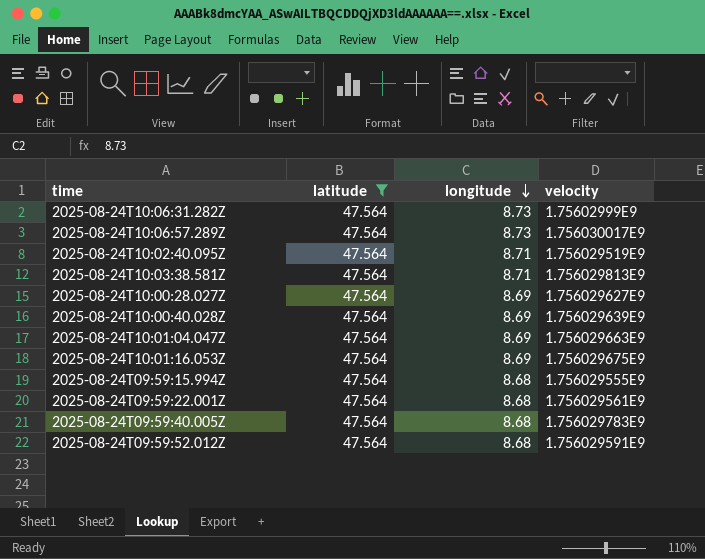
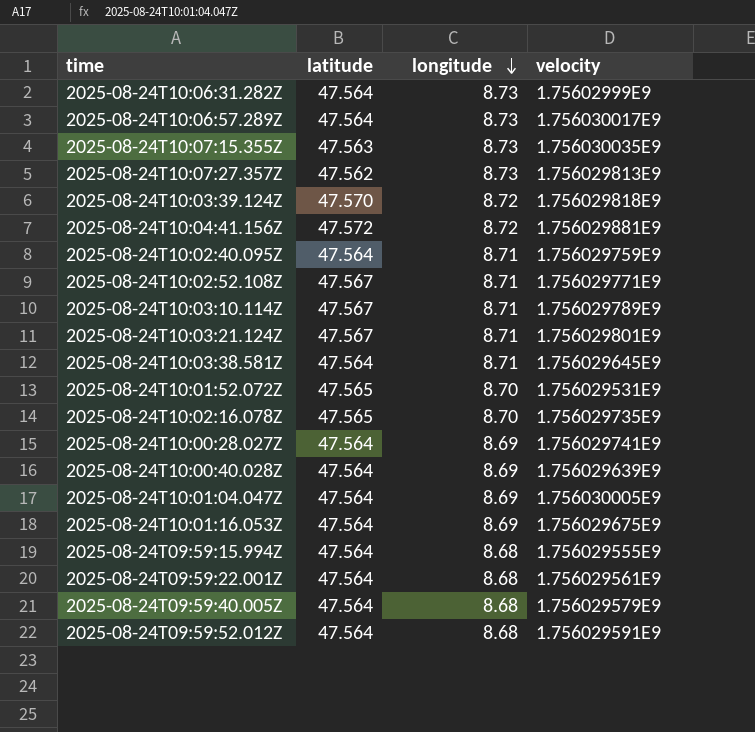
filter: latitude = 47.564 -> none
2025-08-24T10:02:40.095Z | velocity: 1.756029519E9 -> 1.756029759E9
2025-08-24T10:03:38.581Z | velocity: 1.756029813E9 -> 1.756029645E9
2025-08-24T10:00:28.027Z | velocity: 1.756029627E9 -> 1.756029741E9
2025-08-24T10:01:04.047Z | velocity: 1.756029663E9 -> 1.756030005E9
2025-08-24T09:59:40.005Z | velocity: 1.756029783E9 -> 1.756029579E9

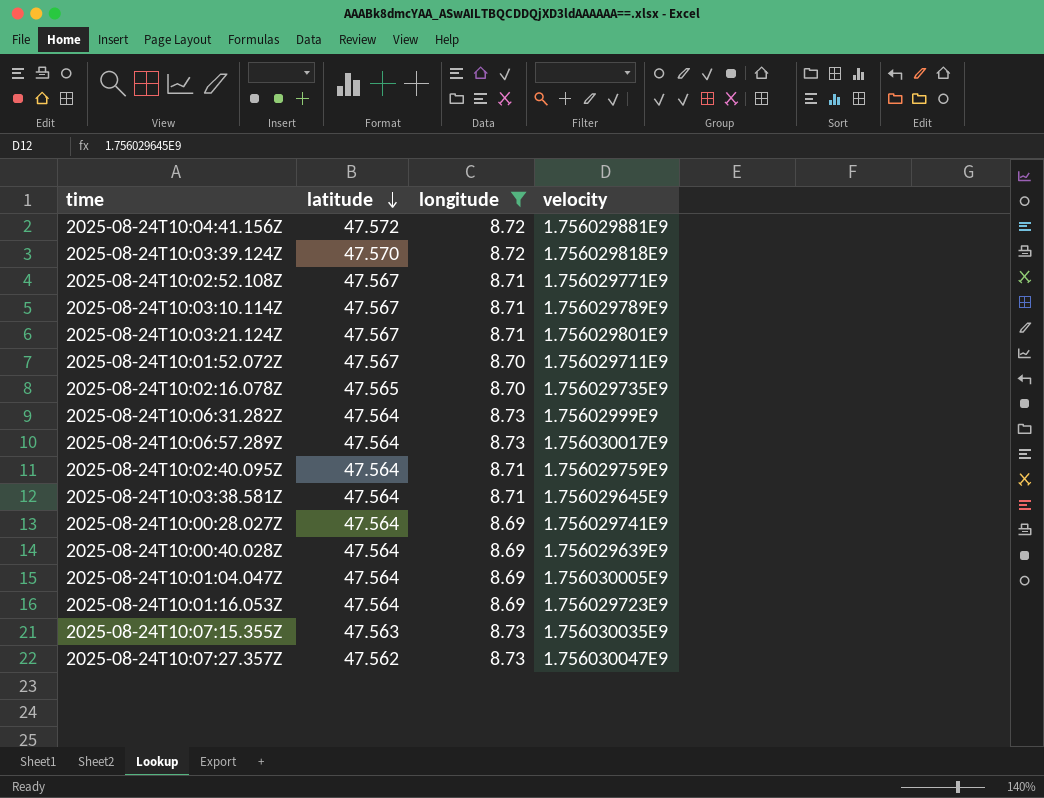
filter: none -> longitude != 8.68
row order: longitude descending -> latitude descending
2025-08-24T10:01:52.072Z | latitude: 47.565 -> 47.567
2025-08-24T10:01:52.072Z | velocity: 1.756029531E9 -> 1.756029711E9
2025-08-24T10:01:16.053Z | velocity: 1.756029675E9 -> 1.756029723E9
2025-08-24T10:07:27.357Z | velocity: 1.756029813E9 -> 1.756030047E9

